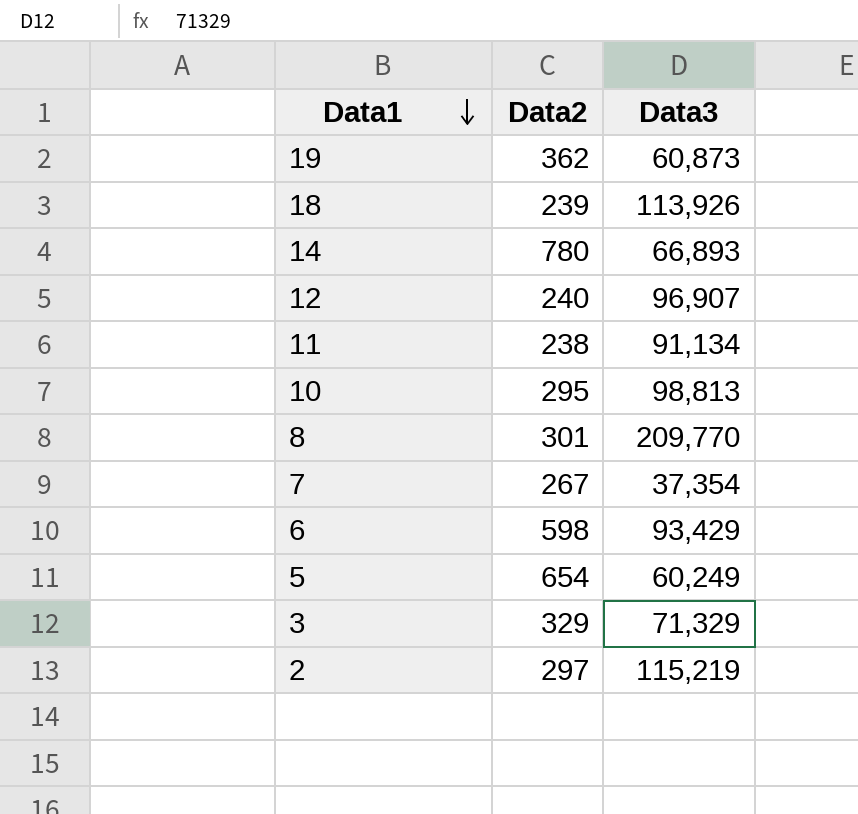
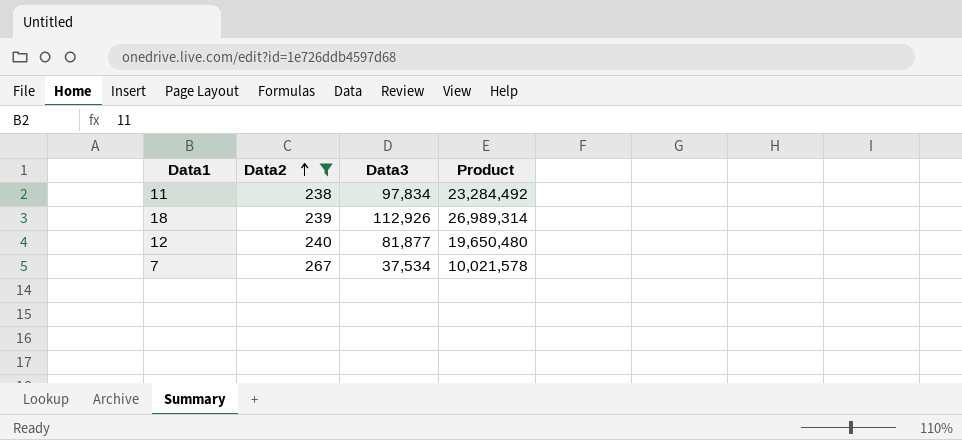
filter: none -> Data2 <= 267
row order: Data1 descending -> Data2 ascending
column Product | formula: none -> [Data2] * [Data3]
11 | Data3: 91,134 -> 97,834
18 | Data3: 113,926 -> 112,926
12 | Data3: 96,907 -> 81,877
7 | Data3: 37,354 -> 37,534

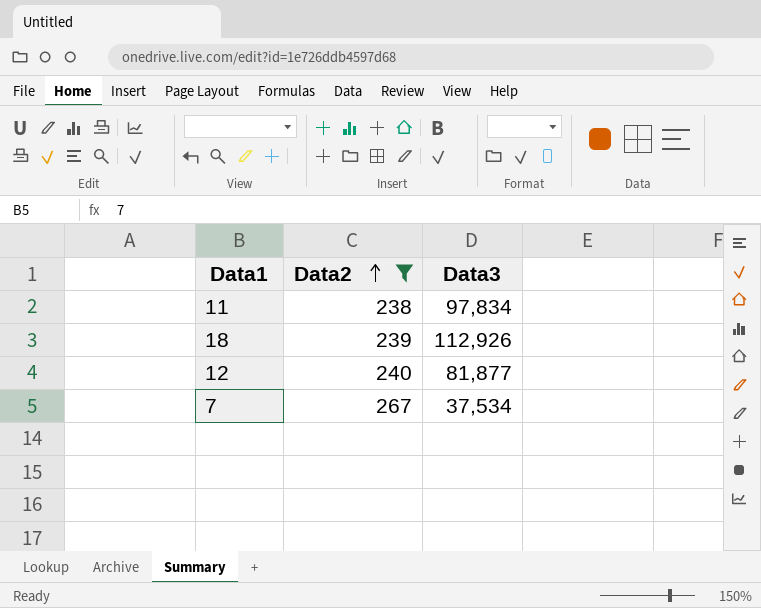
column Product | formula: [Data2] * [Data3] -> none

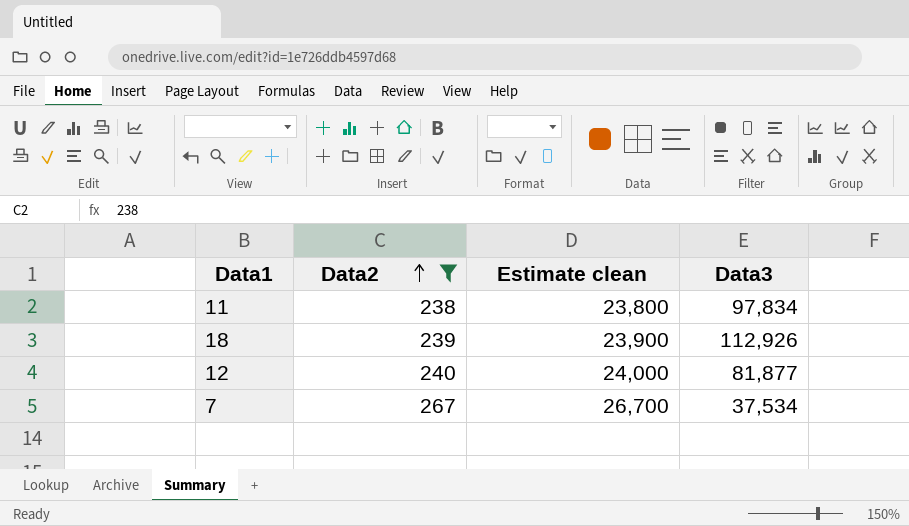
column Estimate clean | formula: none -> [Data2] * 100

